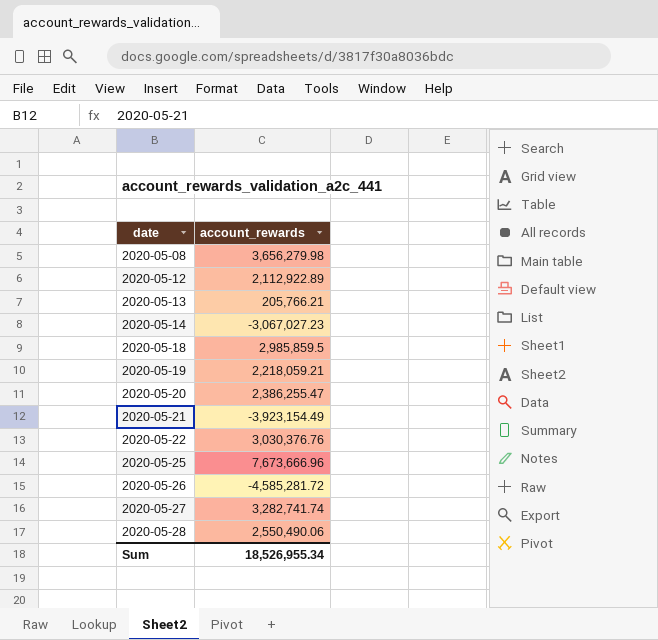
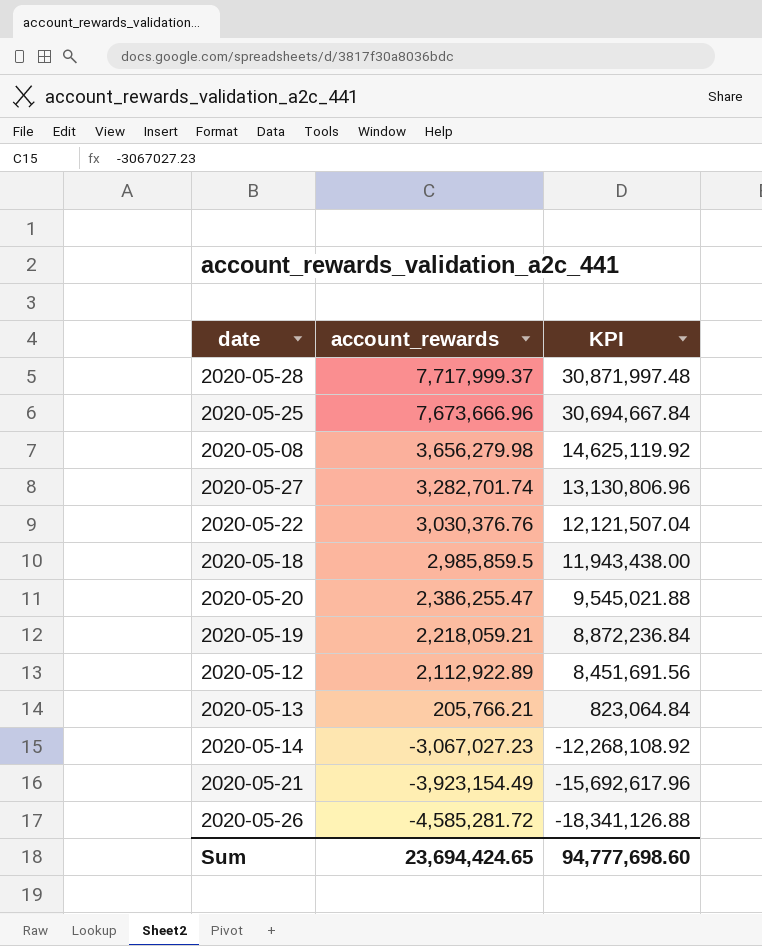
row order: date ascending -> account_rewards descending
column KPI | formula: none -> [account_rewards] * 4
2020-05-28 | account_rewards: 2,550,490.06 -> 7,717,999.37
2020-05-27 | account_rewards: 3,282,741.74 -> 3,282,701.74
Sum | account_rewards: 18,526,955.34 -> 23,694,424.65

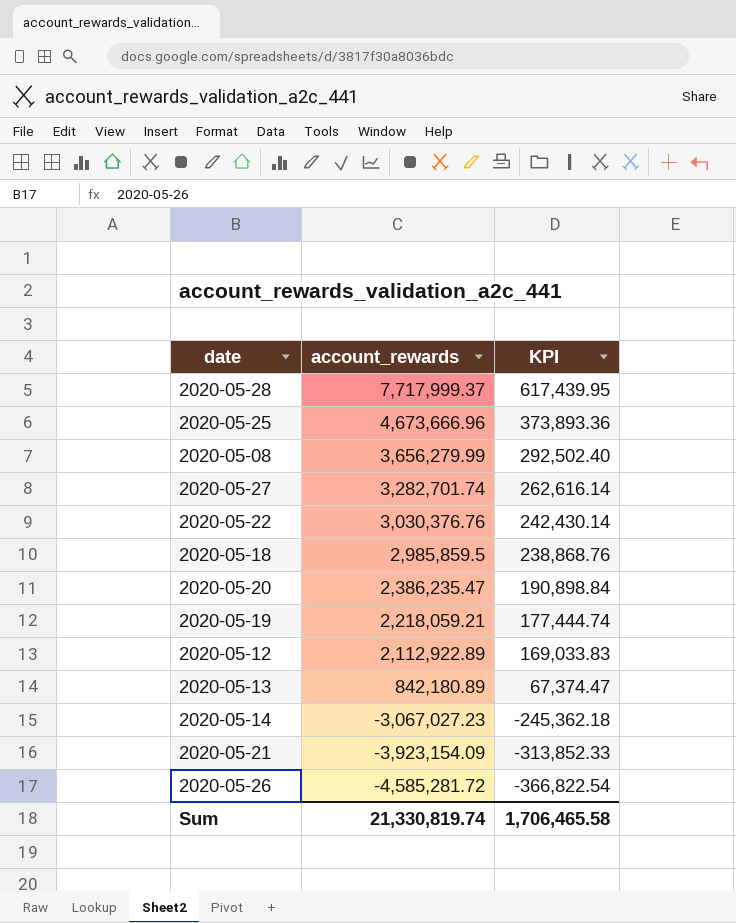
column KPI | formula: [account_rewards] * 4 -> [account_rewards] * 0.08
2020-05-25 | account_rewards: 7,673,666.96 -> 4,673,666.96
2020-05-08 | account_rewards: 3,656,279.98 -> 3,656,279.99
2020-05-20 | account_rewards: 2,386,255.47 -> 2,386,235.47
2020-05-13 | account_rewards: 205,766.21 -> 842,180.89
2020-05-21 | account_rewards: -3,923,154.49 -> -3,923,154.09
Sum | account_rewards: 23,694,424.65 -> 21,330,819.74
Sum | KPI: 94,777,698.60 -> 1,706,465.58

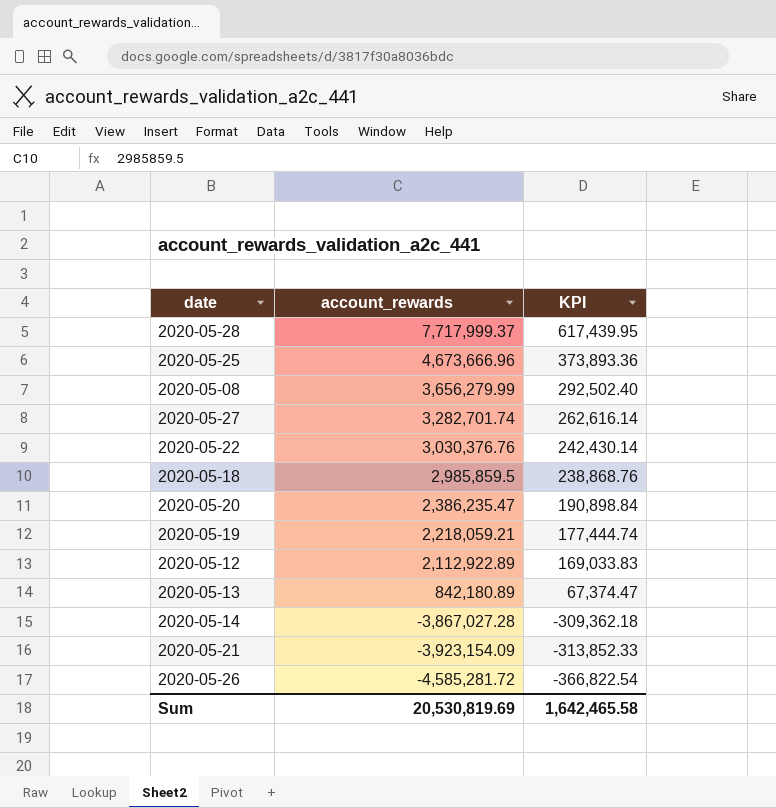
2020-05-14 | account_rewards: -3,067,027.23 -> -3,867,027.28
2020-05-14 | KPI: -245,362.18 -> -309,362.18
Sum | account_rewards: 21,330,819.74 -> 20,530,819.69
Sum | KPI: 1,706,465.58 -> 1,642,465.58

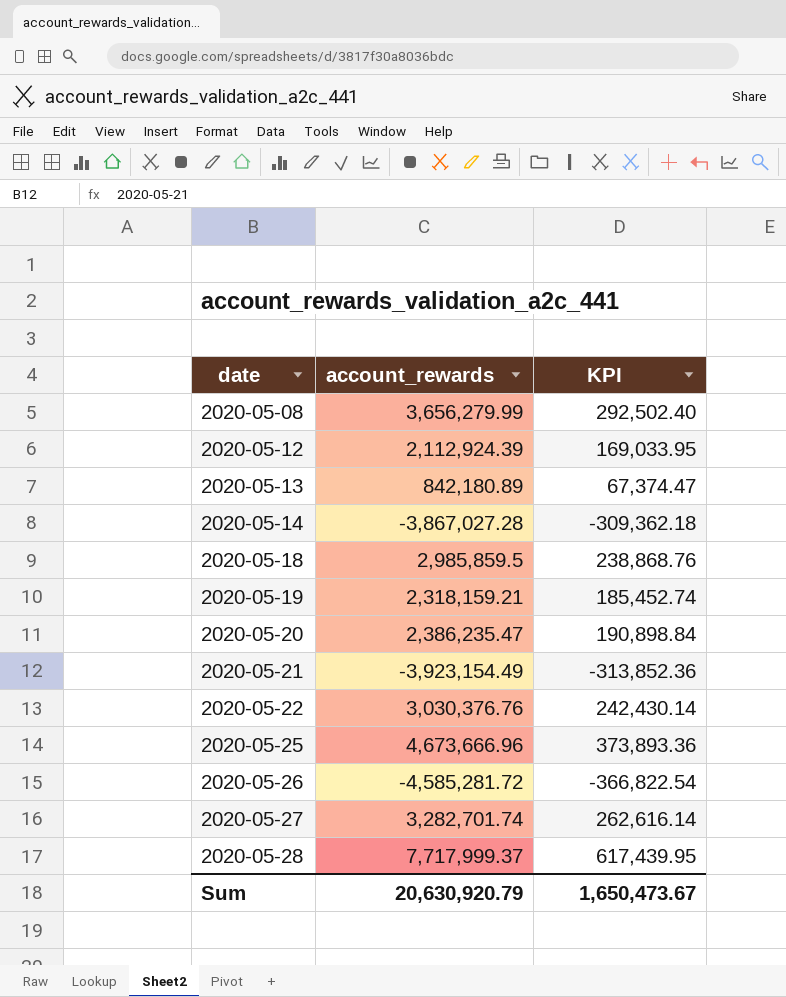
row order: account_rewards descending -> date ascending
2020-05-12 | account_rewards: 2,112,922.89 -> 2,112,924.39
2020-05-12 | KPI: 169,033.83 -> 169,033.95
2020-05-19 | account_rewards: 2,218,059.21 -> 2,318,159.21
2020-05-19 | KPI: 177,444.74 -> 185,452.74
2020-05-21 | account_rewards: -3,923,154.09 -> -3,923,154.49
2020-05-21 | KPI: -313,852.33 -> -313,852.36
Sum | account_rewards: 20,530,819.69 -> 20,630,920.79
Sum | KPI: 1,642,465.58 -> 1,650,473.67

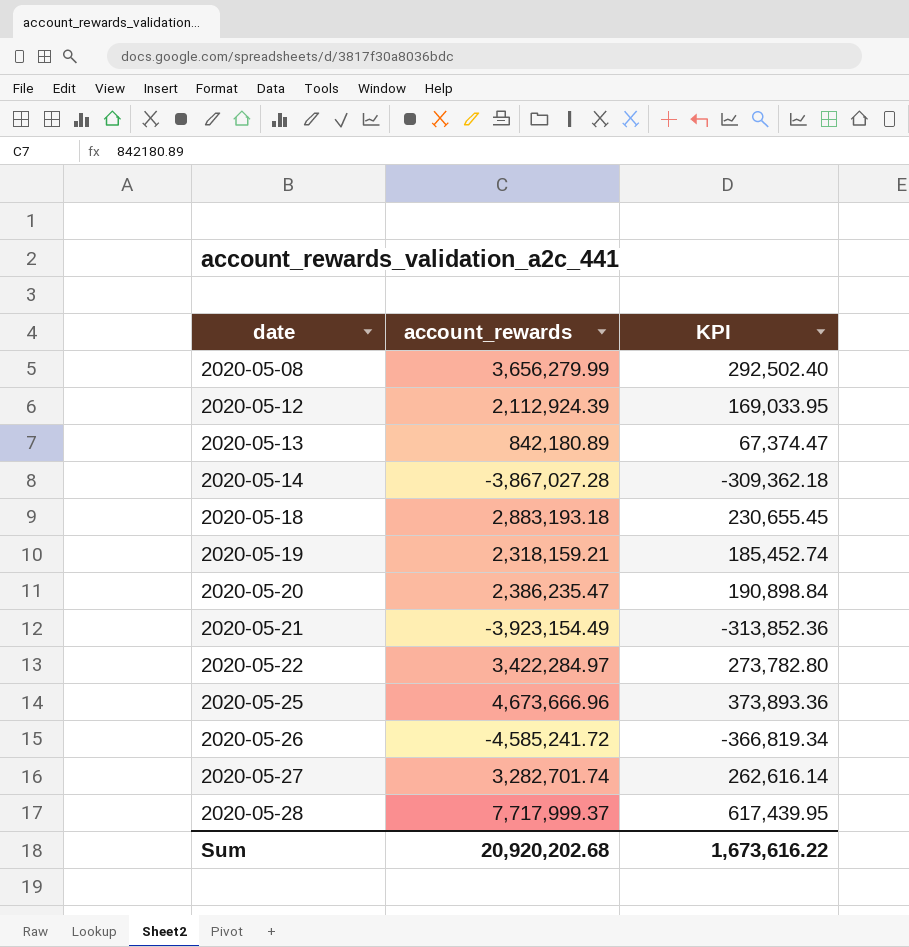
2020-05-18 | account_rewards: 2,985,859.5 -> 2,883,193.18
2020-05-18 | KPI: 238,868.76 -> 230,655.45
2020-05-22 | account_rewards: 3,030,376.76 -> 3,422,284.97
2020-05-22 | KPI: 242,430.14 -> 273,782.80
2020-05-26 | account_rewards: -4,585,281.72 -> -4,585,241.72
2020-05-26 | KPI: -366,822.54 -> -366,819.34
Sum | account_rewards: 20,630,920.79 -> 20,920,202.68
Sum | KPI: 1,650,473.67 -> 1,673,616.22

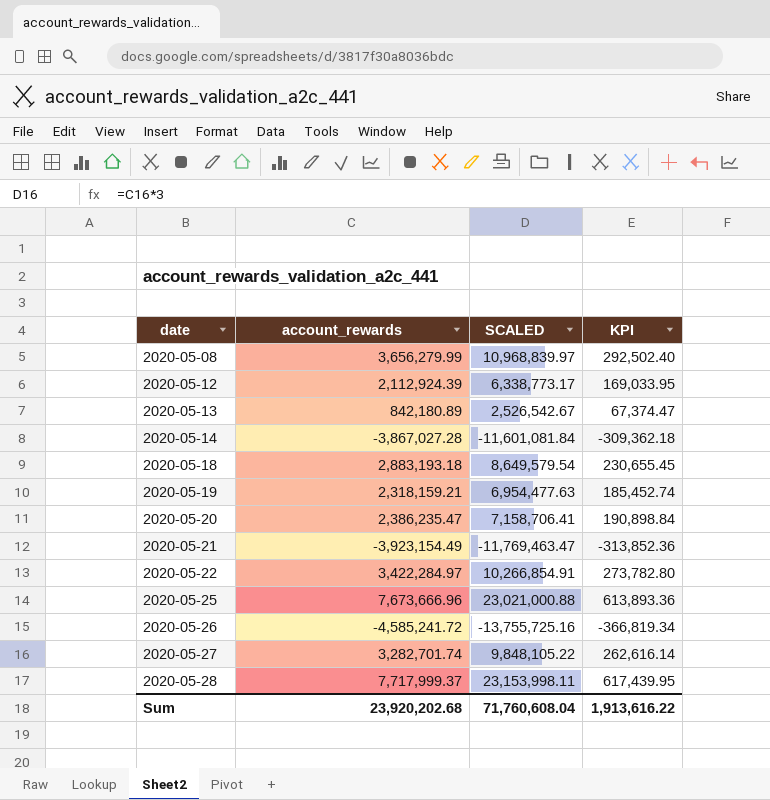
column SCALED | formula: none -> [account_rewards] * 3
2020-05-25 | account_rewards: 4,673,666.96 -> 7,673,666.96
2020-05-25 | KPI: 373,893.36 -> 613,893.36
Sum | account_rewards: 20,920,202.68 -> 23,920,202.68
Sum | KPI: 1,673,616.22 -> 1,913,616.22

